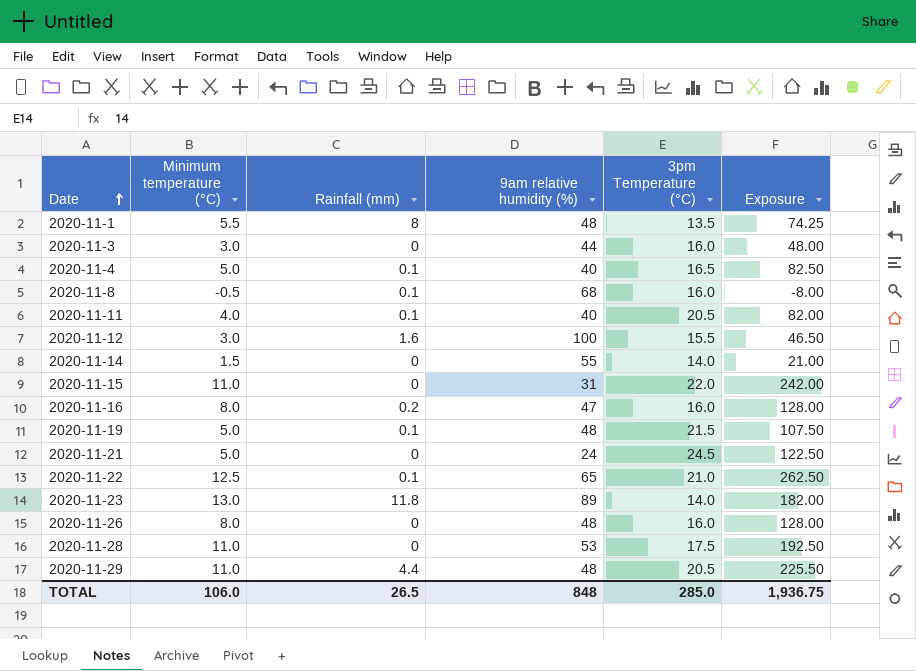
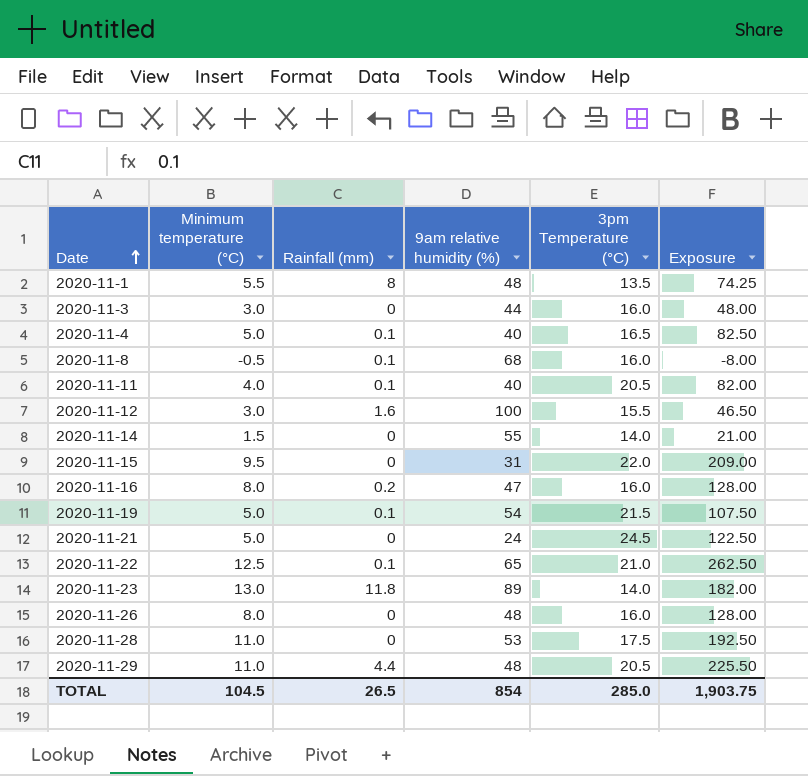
2020-11-15 | Minimum temperature (°C): 11.0 -> 9.5
2020-11-15 | Exposure: 242.00 -> 209.00
2020-11-19 | 9am relative humidity (%): 48 -> 54
TOTAL | Minimum temperature (°C): 106.0 -> 104.5
TOTAL | 9am relative humidity (%): 848 -> 854
TOTAL | Exposure: 1,936.75 -> 1,903.75

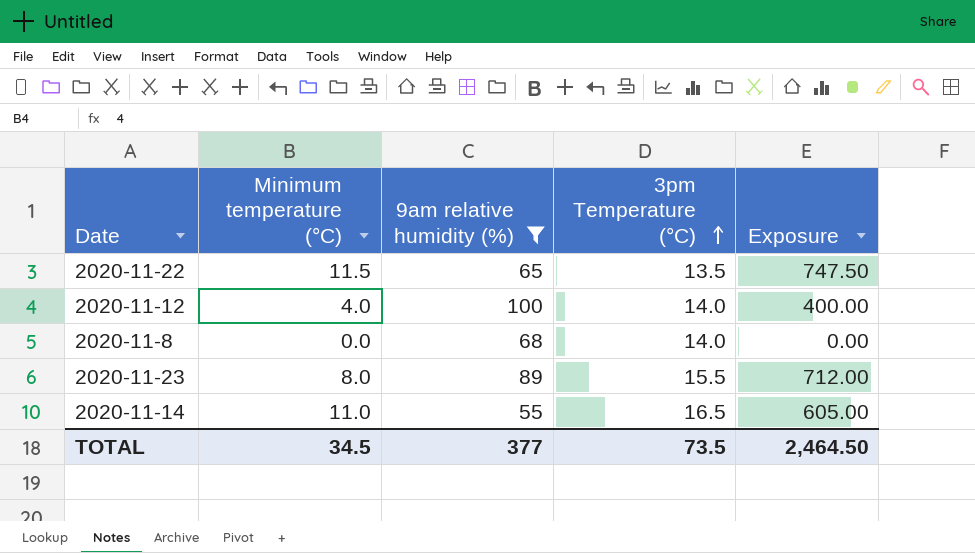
filter: none -> 9am relative humidity (%) >= 55
row order: Date ascending -> 3pm Temperature (°C) ascending
column Rainfall (mm) | position: 3 -> none
column Exposure | formula: [Minimum temperature (°C)] * [3pm Temperature (°C)] -> [Minimum temperature (°C)] * [9am relative humidity (%)]
2020-11-22 | Minimum temperature (°C): 12.5 -> 11.5
2020-11-22 | 3pm Temperature (°C): 21.0 -> 13.5
2020-11-12 | Minimum temperature (°C): 3.0 -> 4.0
2020-11-12 | 3pm Temperature (°C): 15.5 -> 14.0
2020-11-8 | Minimum temperature (°C): -0.5 -> 0.0
2020-11-8 | 3pm Temperature (°C): 16.0 -> 14.0
2020-11-23 | Minimum temperature (°C): 13.0 -> 8.0
2020-11-23 | 3pm Temperature (°C): 14.0 -> 15.5
2020-11-14 | Minimum temperature (°C): 1.5 -> 11.0
2020-11-14 | 3pm Temperature (°C): 14.0 -> 16.5
TOTAL | Minimum temperature (°C): 104.5 -> 34.5
TOTAL | 9am relative humidity (%): 854 -> 377
TOTAL | 3pm Temperature (°C): 285.0 -> 73.5
TOTAL | Exposure: 1,903.75 -> 2,464.50

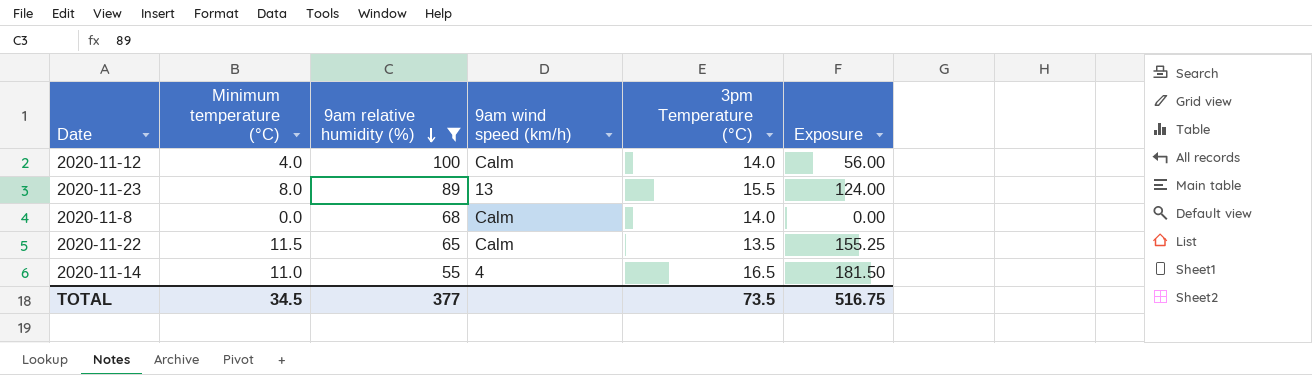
row order: 3pm Temperature (°C) ascending -> 9am relative humidity (%) descending
column 9am wind speed (km/h) | position: none -> 4
column Exposure | formula: [Minimum temperature (°C)] * [9am relative humidity (%)] -> [Minimum temperature (°C)] * [3pm Temperature (°C)]
TOTAL | Exposure: 2,464.50 -> 516.75

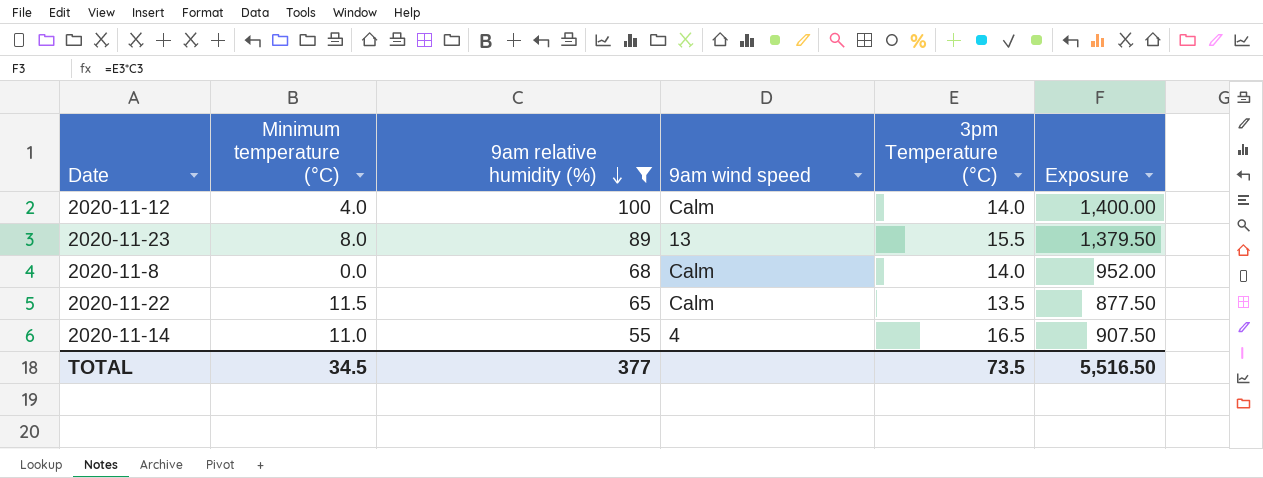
column name: 9am wind speed (km/h) -> 9am wind speed
column Exposure | formula: [Minimum temperature (°C)] * [3pm Temperature (°C)] -> [9am relative humidity (%)] * [3pm Temperature (°C)]
TOTAL | Exposure: 516.75 -> 5,516.50

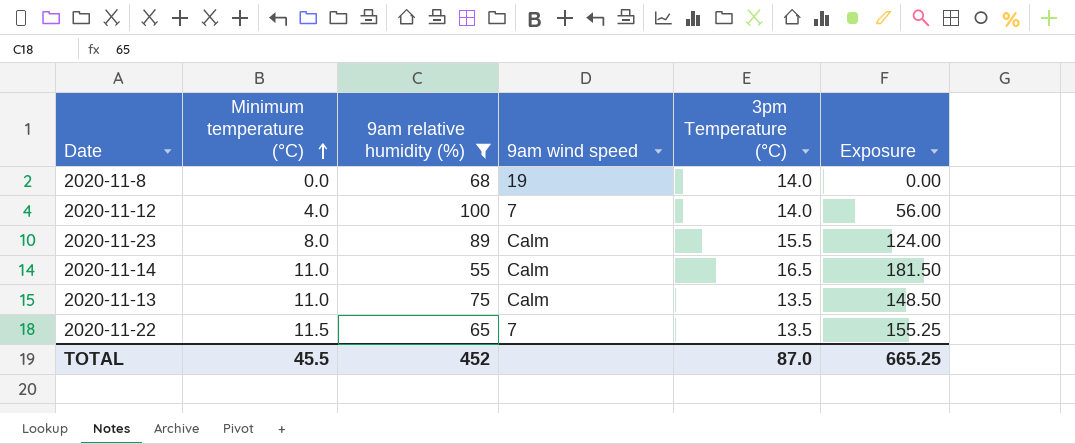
row order: 9am relative humidity (%) descending -> Minimum temperature (°C) ascending
column Exposure | formula: [9am relative humidity (%)] * [3pm Temperature (°C)] -> [Minimum temperature (°C)] * [3pm Temperature (°C)]
2020-11-8 | 9am wind speed: Calm -> 19
2020-11-12 | 9am wind speed: Calm -> 7
2020-11-23 | 9am wind speed: 13 -> Calm
2020-11-14 | 9am wind speed: 4 -> Calm
row 2020-11-13: none -> 11.0 | 75 | Calm | 13.5 | 148.50
2020-11-22 | 9am wind speed: Calm -> 7
TOTAL | Minimum temperature (°C): 34.5 -> 45.5
TOTAL | 9am relative humidity (%): 377 -> 452
TOTAL | 3pm Temperature (°C): 73.5 -> 87.0
TOTAL | Exposure: 5,516.50 -> 665.25

